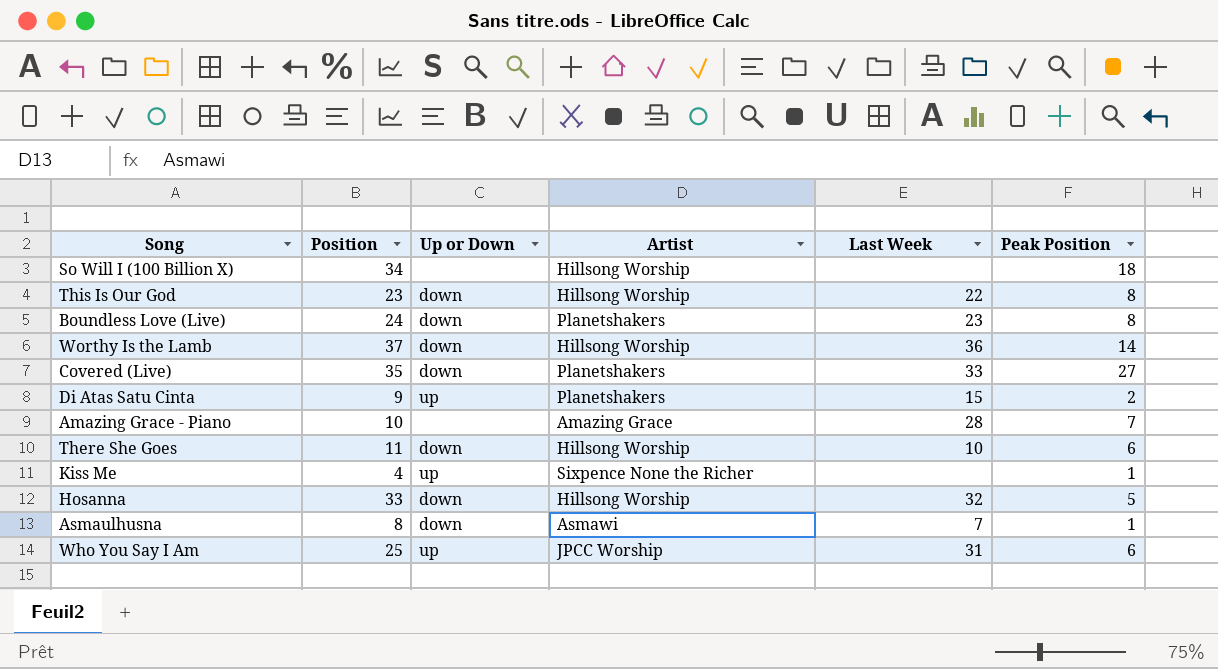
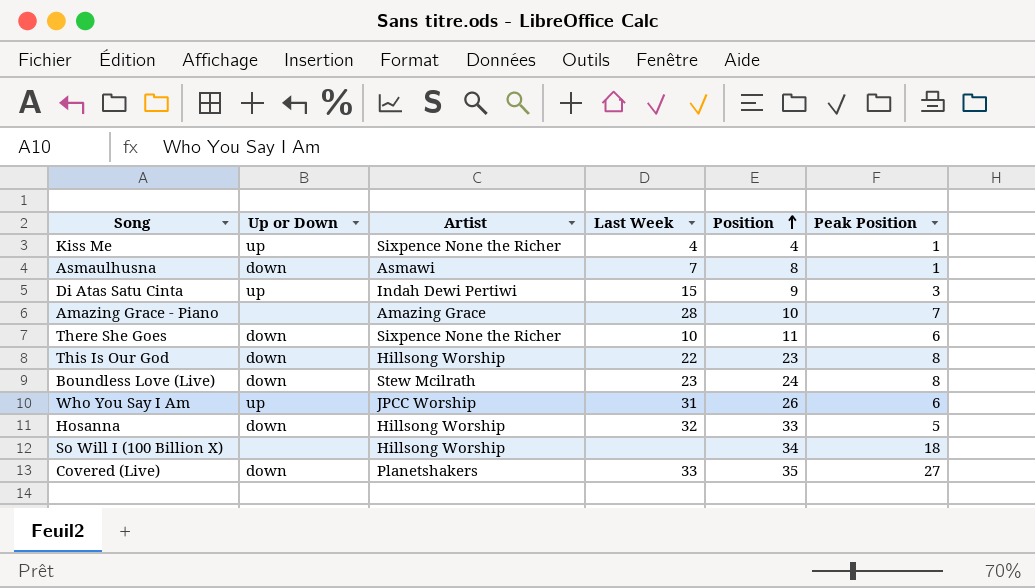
row order: none -> Position ascending
column Position | position: 2 -> 5
row Worthy Is the Lamb: 37 | down | Hillsong Worship | 36 | 14 -> none
Kiss Me | Last Week: none -> 4
Di Atas Satu Cinta | Artist: Planetshakers -> Indah Dewi Pertiwi
Di Atas Satu Cinta | Peak Position: 2 -> 3
There She Goes | Artist: Hillsong Worship -> Sixpence None the Richer
Boundless Love (Live) | Artist: Planetshakers -> Stew Mcilrath
Who You Say I Am | Position: 25 -> 26

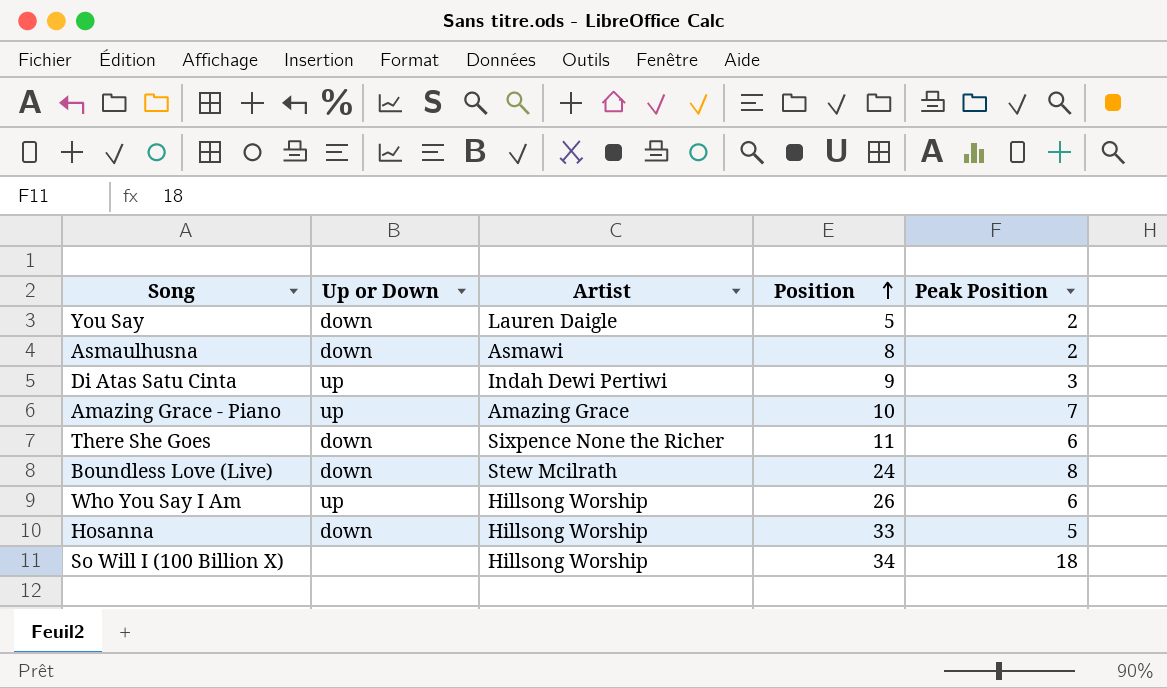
column Last Week | position: 4 -> none
row Kiss Me: up | Sixpence None the Richer | 4 | 4 | 1 -> none
row This Is Our God: down | Hillsong Worship | 22 | 23 | 8 -> none
row Covered (Live): down | Planetshakers | 33 | 35 | 27 -> none
row You Say: none -> down | Lauren Daigle | 5 | 2
Asmaulhusna | Peak Position: 1 -> 2
Amazing Grace - Piano | Up or Down: none -> up
Who You Say I Am | Artist: JPCC Worship -> Hillsong Worship

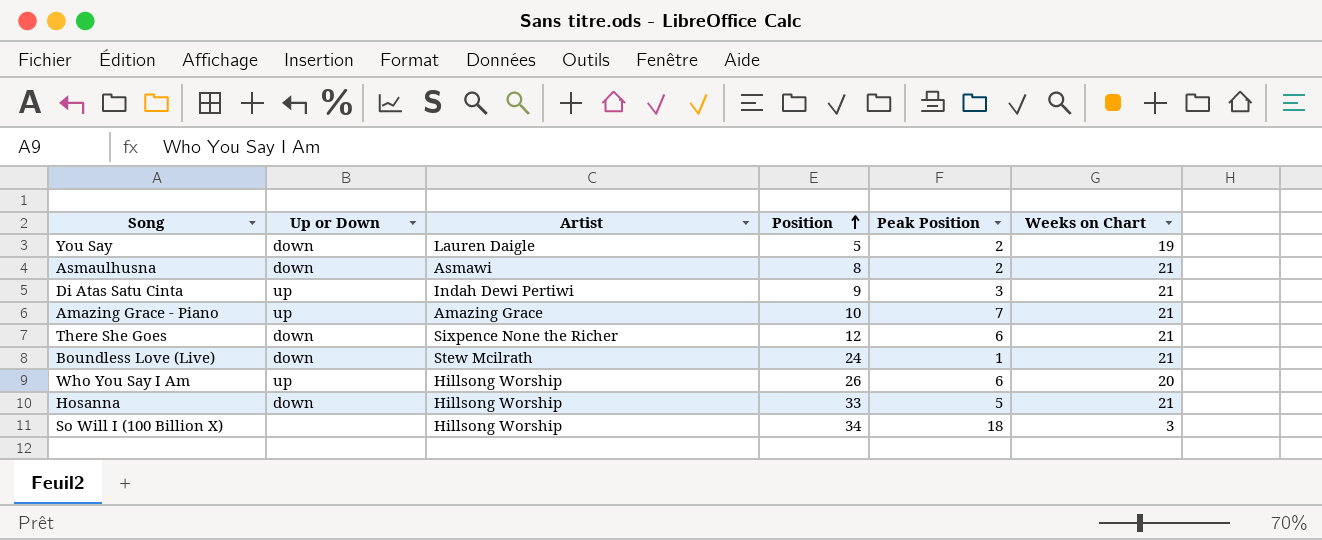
column Weeks on Chart | position: none -> 6
There She Goes | Position: 11 -> 12
Boundless Love (Live) | Peak Position: 8 -> 1

